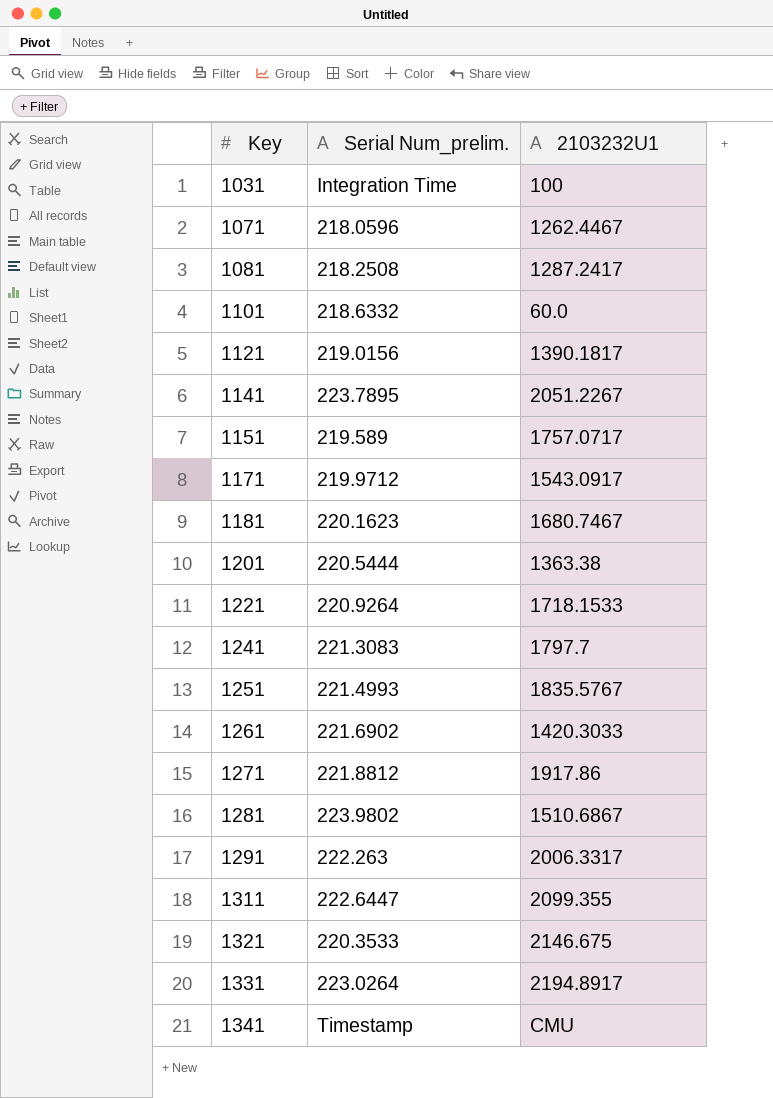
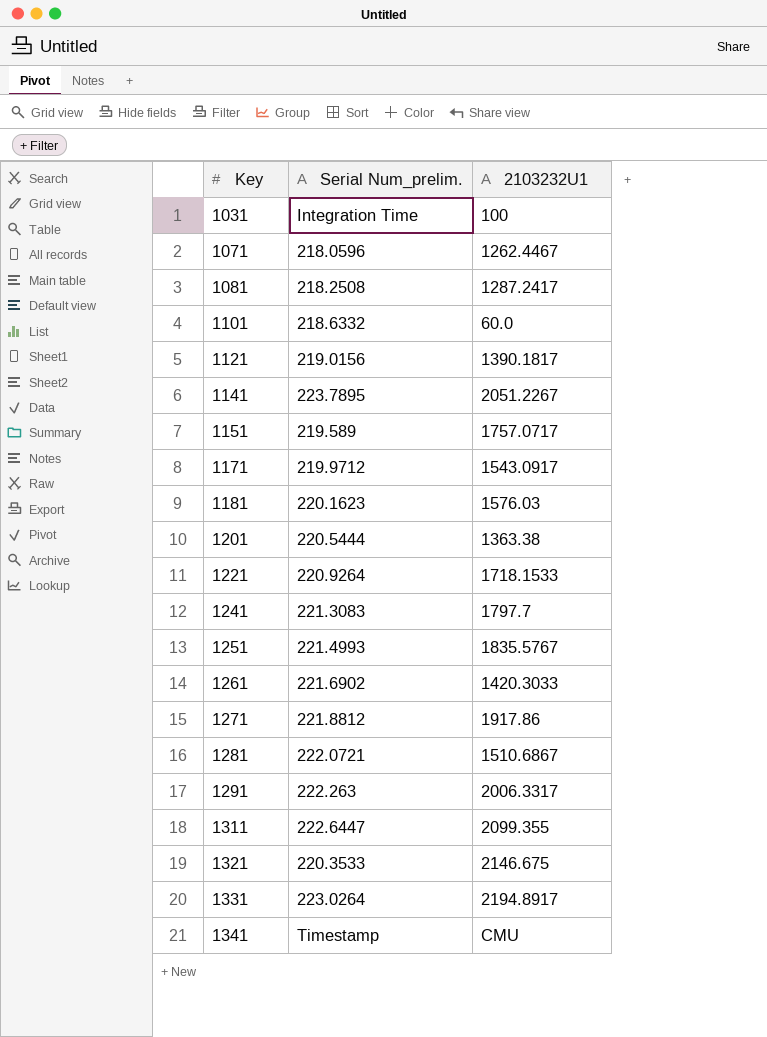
1181 | 2103232U1: 1680.7467 -> 1576.03
1281 | Serial Num_prelim.: 223.9802 -> 222.0721

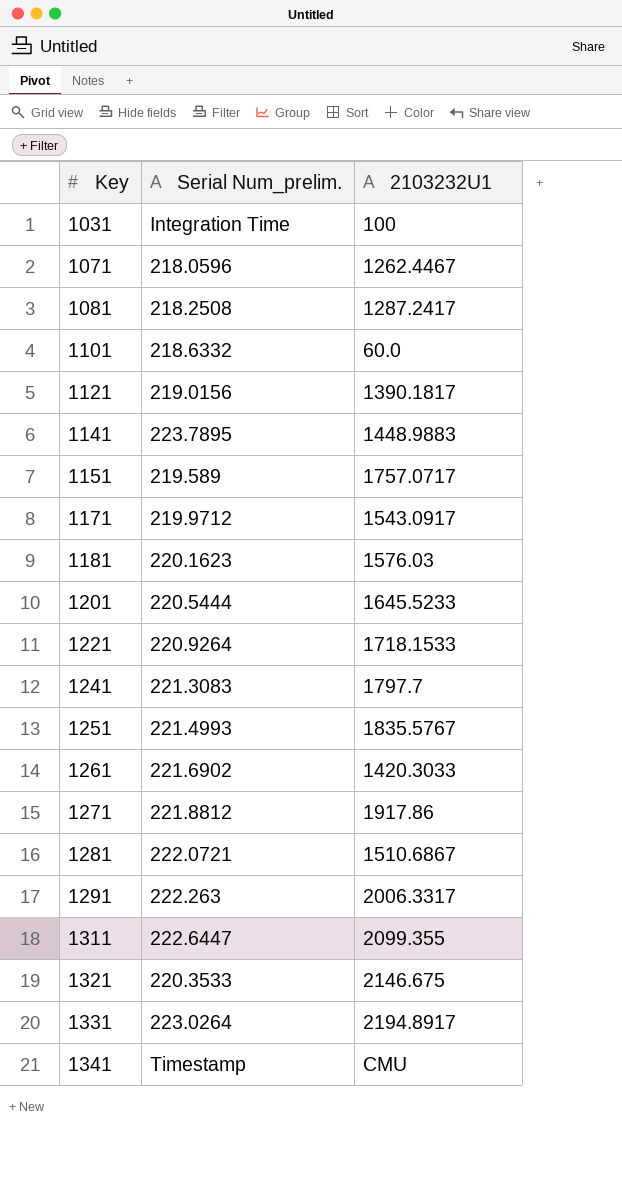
1141 | 2103232U1: 2051.2267 -> 1448.9883
1201 | 2103232U1: 1363.38 -> 1645.5233

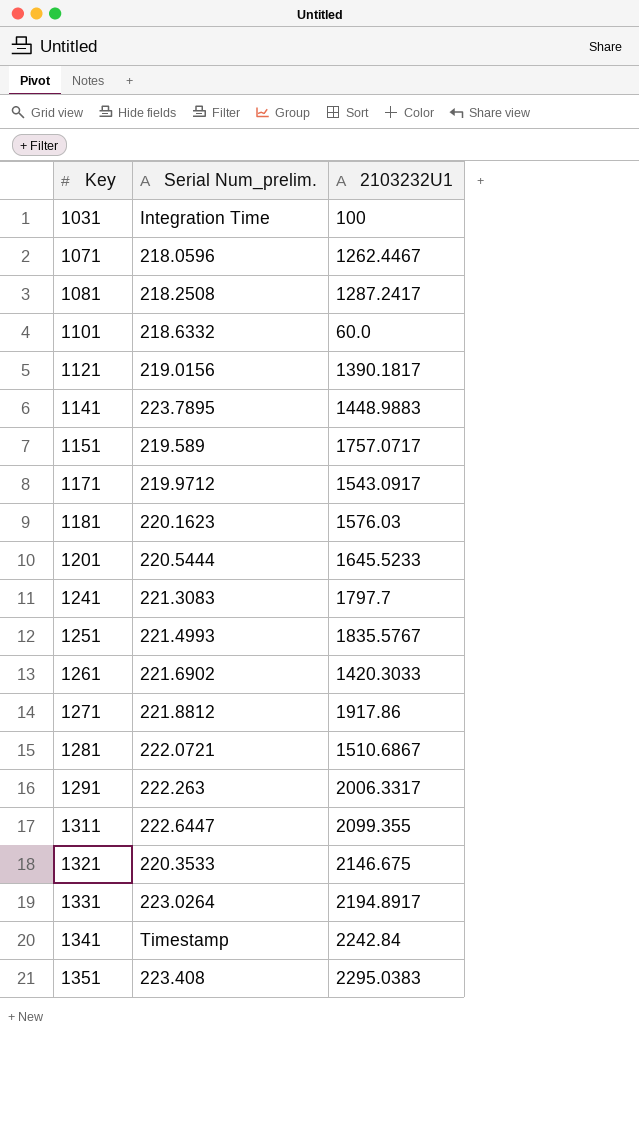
row 1221: 220.9264 | 1718.1533 -> none
1341 | 2103232U1: CMU -> 2242.84
row 1351: none -> 223.408 | 2295.0383

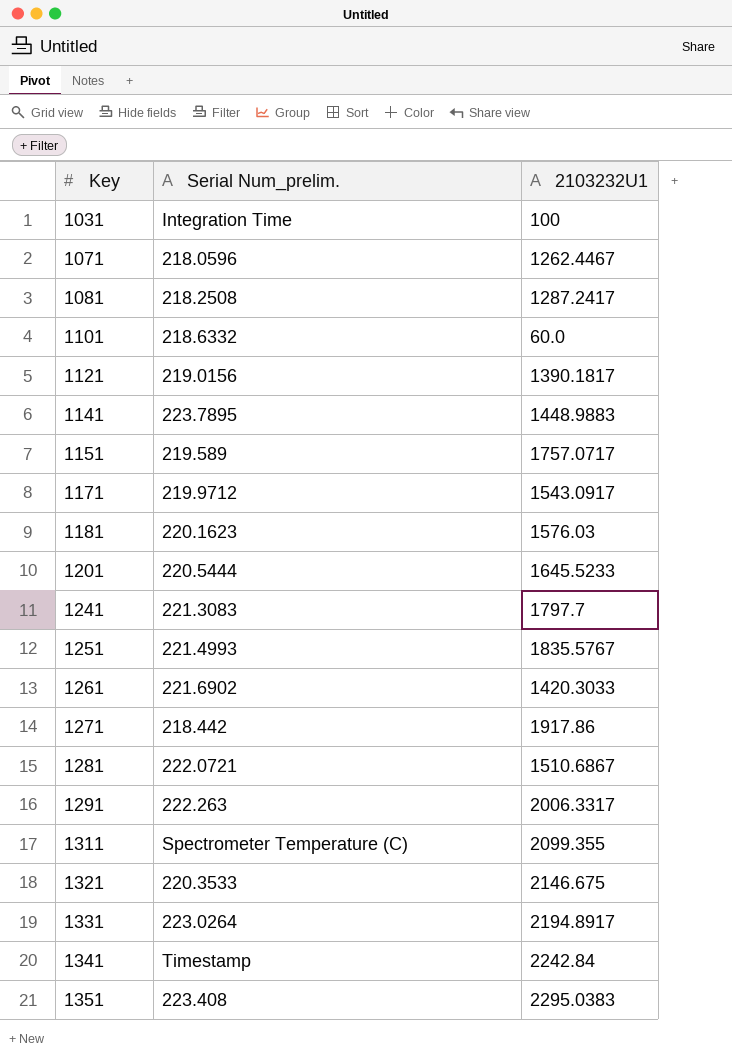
1271 | Serial Num_prelim.: 221.8812 -> 218.442
1311 | Serial Num_prelim.: 222.6447 -> Spectrometer Temperature (C)

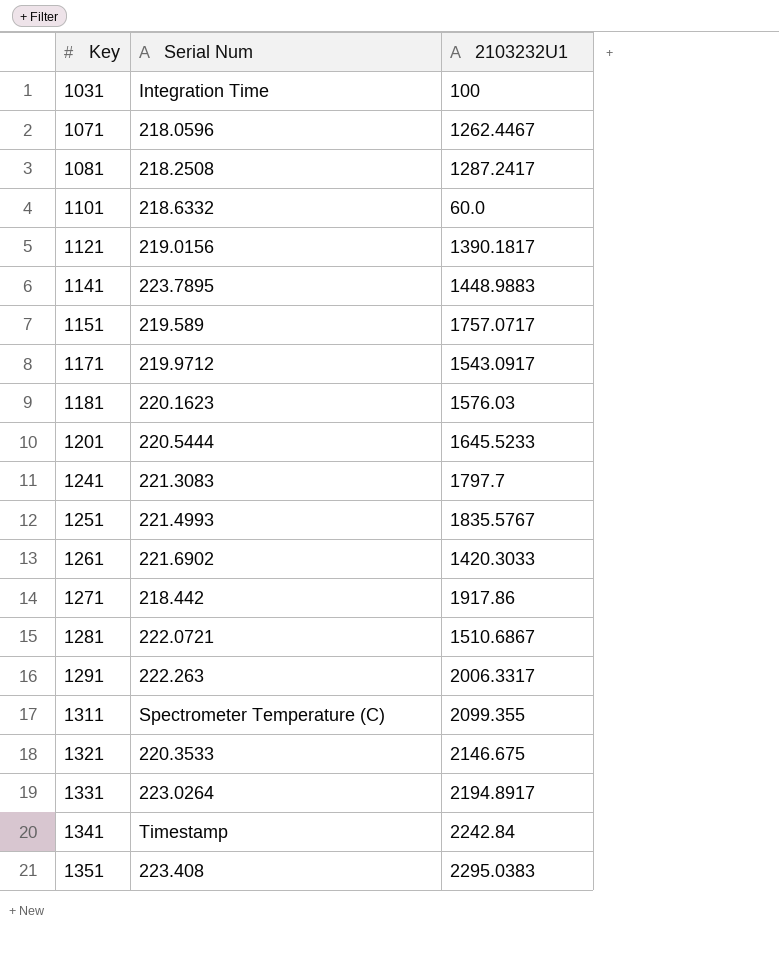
column name: Serial Num_prelim. -> Serial Num

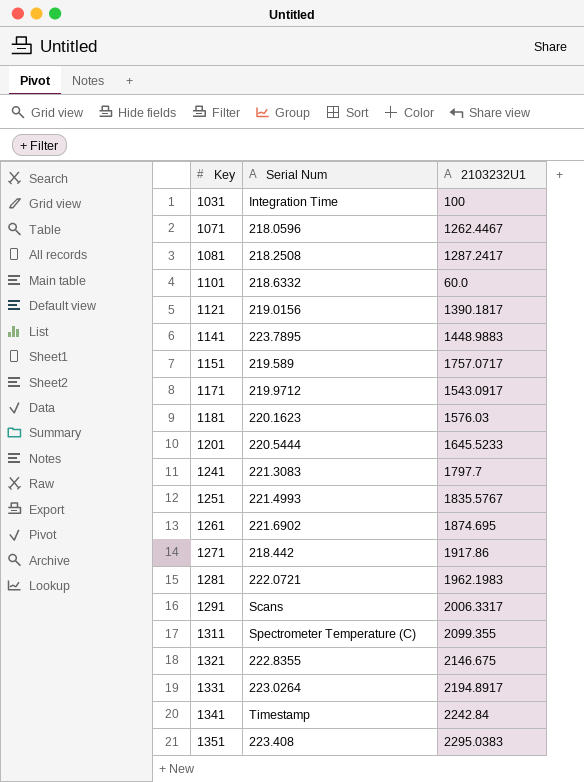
1261 | 2103232U1: 1420.3033 -> 1874.695
1281 | 2103232U1: 1510.6867 -> 1962.1983
1291 | Serial Num: 222.263 -> Scans
1321 | Serial Num: 220.3533 -> 222.8355

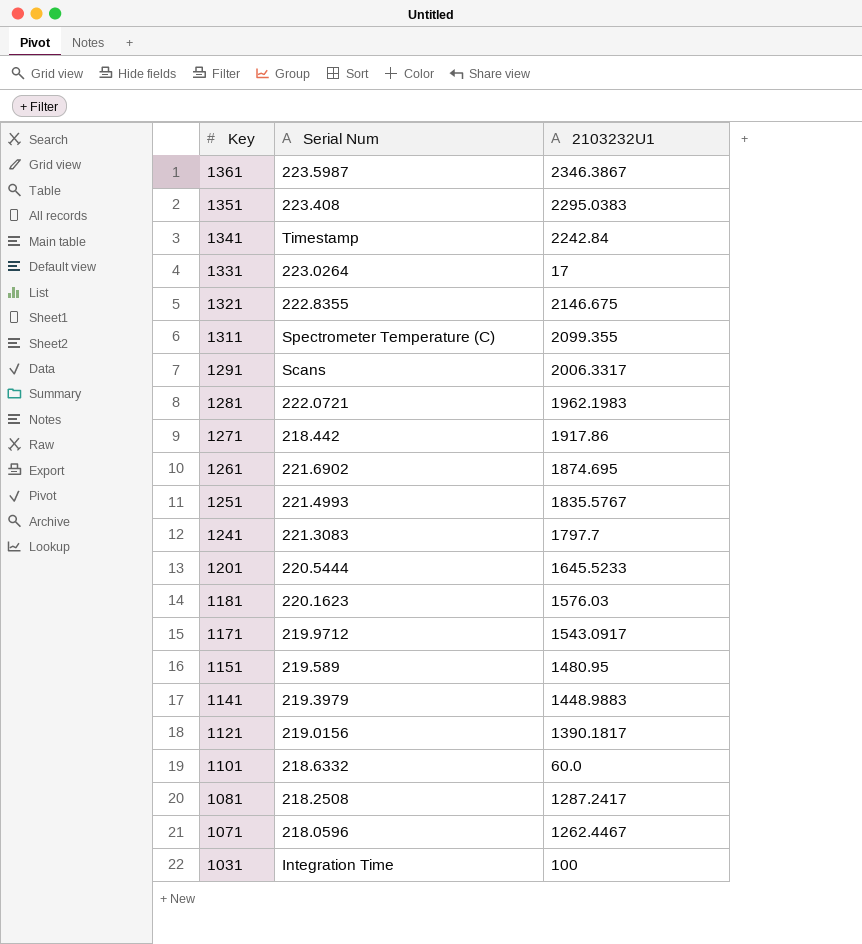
row order: Key ascending -> Key descending
row 1361: none -> 223.5987 | 2346.3867
1331 | 2103232U1: 2194.8917 -> 17
1151 | 2103232U1: 1757.0717 -> 1480.95
1141 | Serial Num: 223.7895 -> 219.3979

